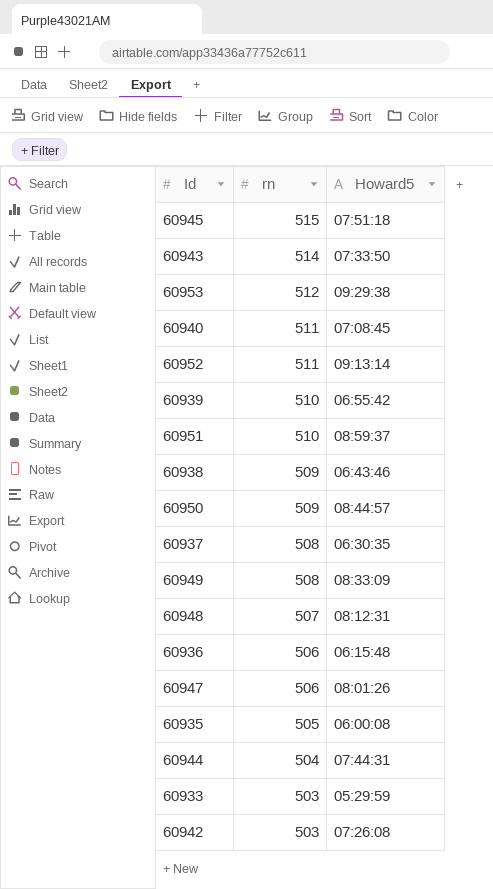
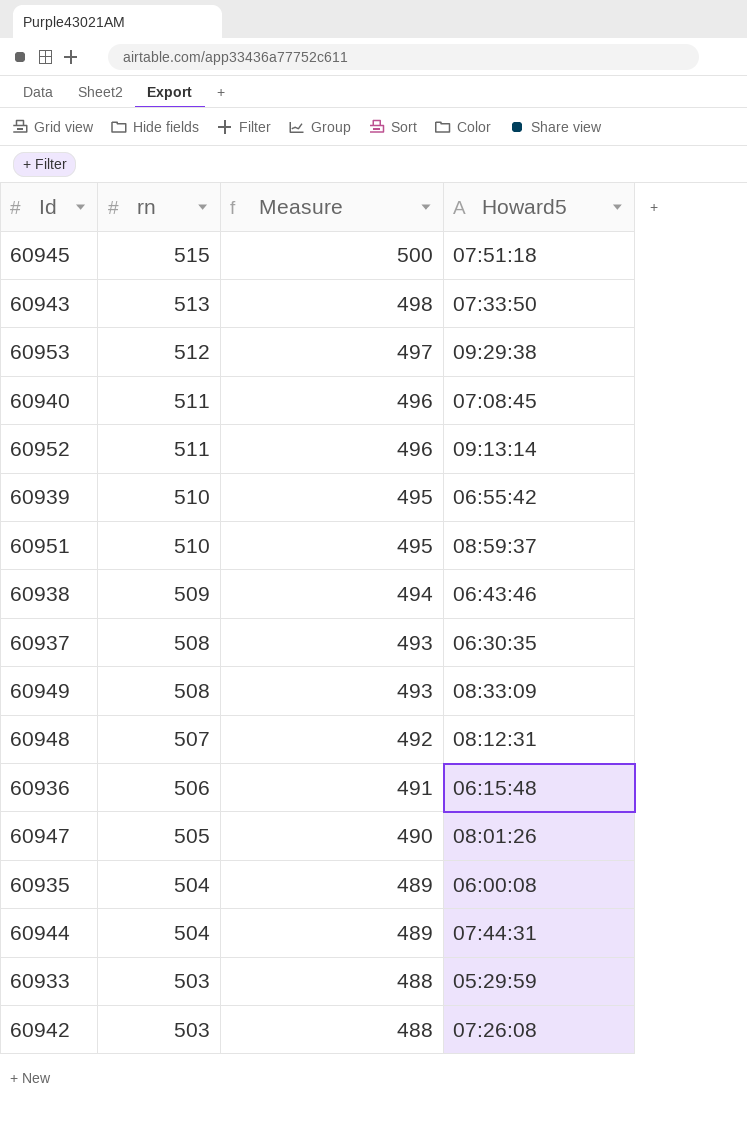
column Measure | formula: none -> [rn] - 15
row 60950: 509 | 08:44:57 -> none
60943 | rn: 514 -> 513
60947 | rn: 506 -> 505
60935 | rn: 505 -> 504

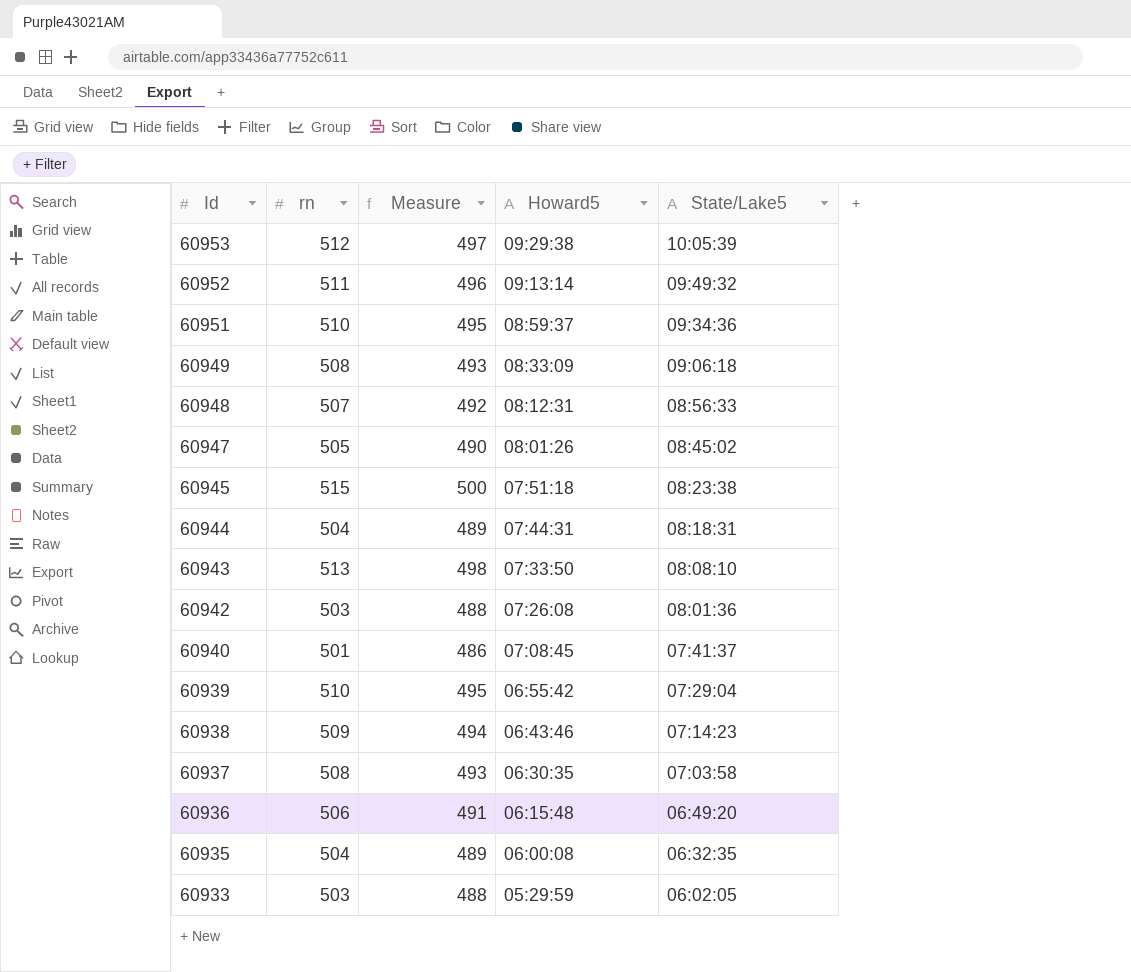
row order: rn descending -> Id descending
column State/Lake5 | position: none -> 5
60940 | rn: 511 -> 501
60940 | Measure: 496 -> 486

